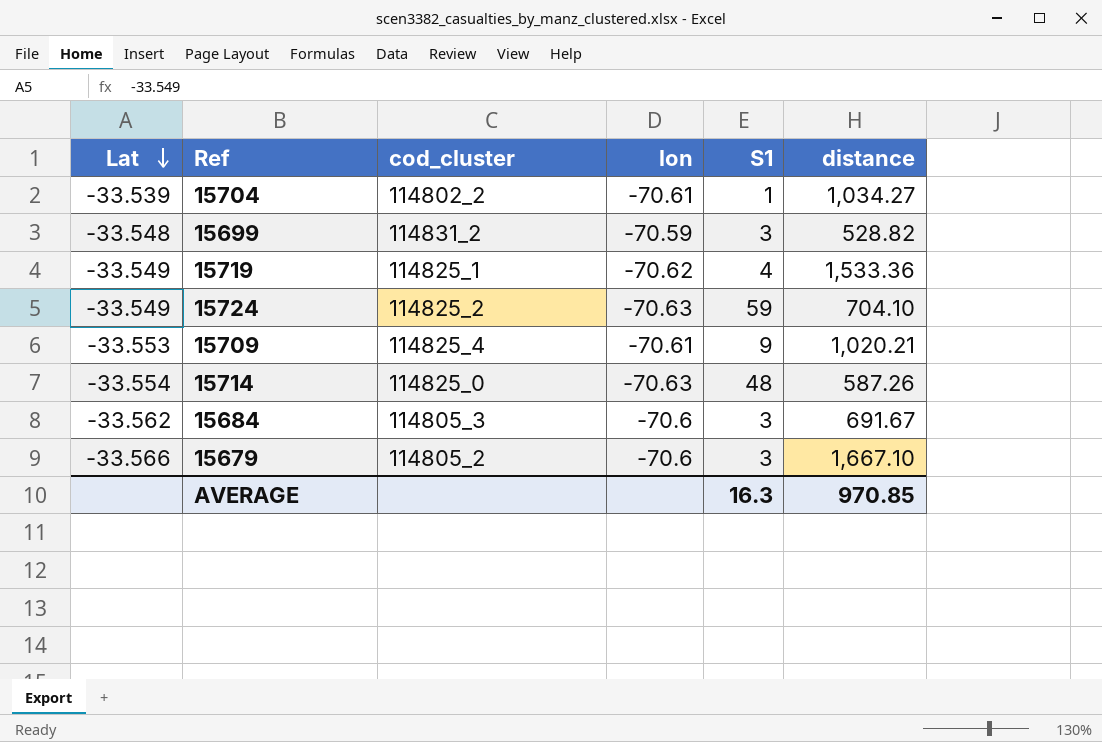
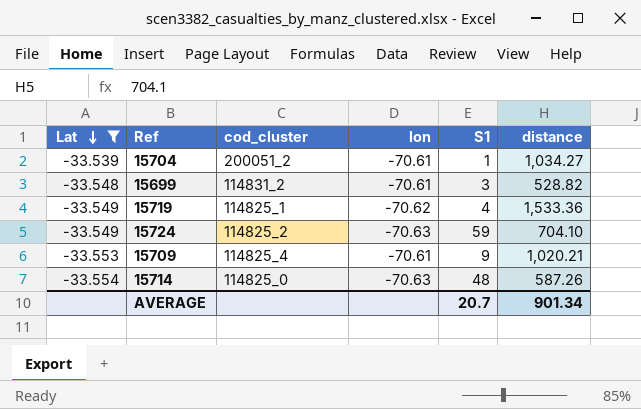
filter: none -> Lat >= -33.554
15704 | cod_cluster: 114802_2 -> 200051_2
15699 | lon: -70.59 -> -70.61
AVERAGE | S1: 16.3 -> 20.7
AVERAGE | distance: 970.85 -> 901.34

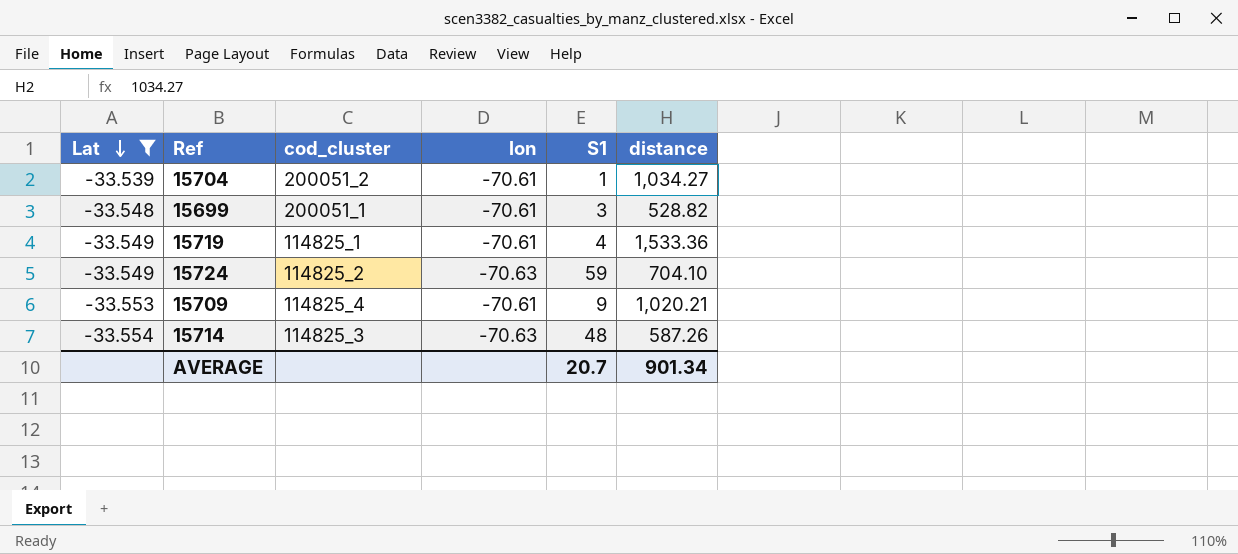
15699 | cod_cluster: 114831_2 -> 200051_1
15719 | lon: -70.62 -> -70.61
15714 | cod_cluster: 114825_0 -> 114825_3

